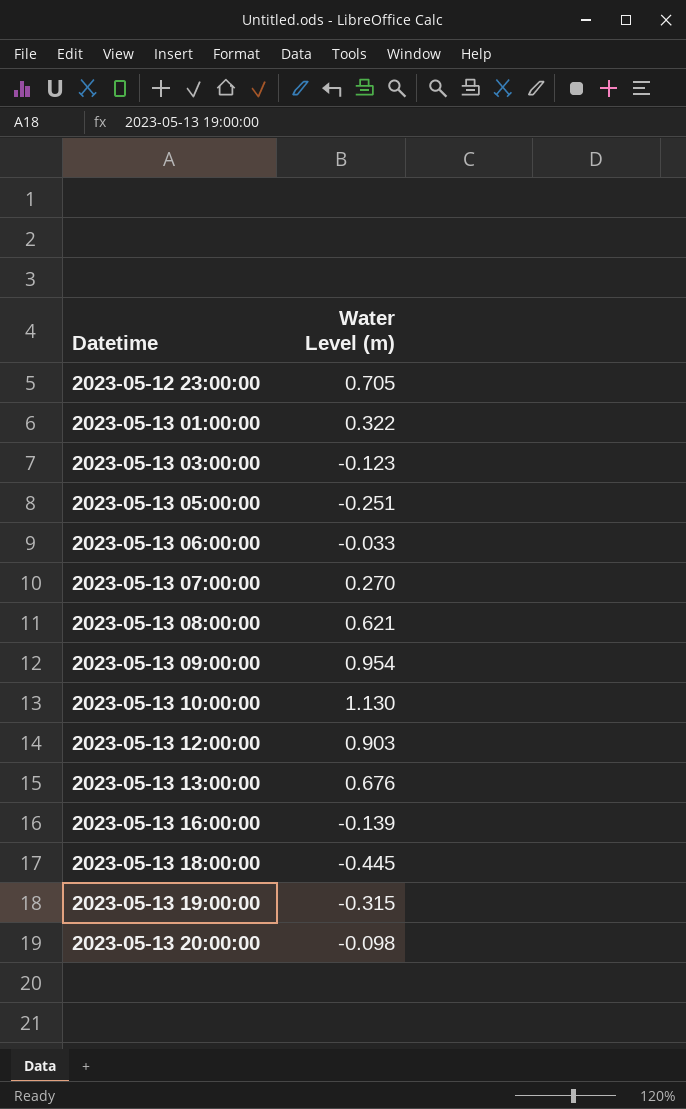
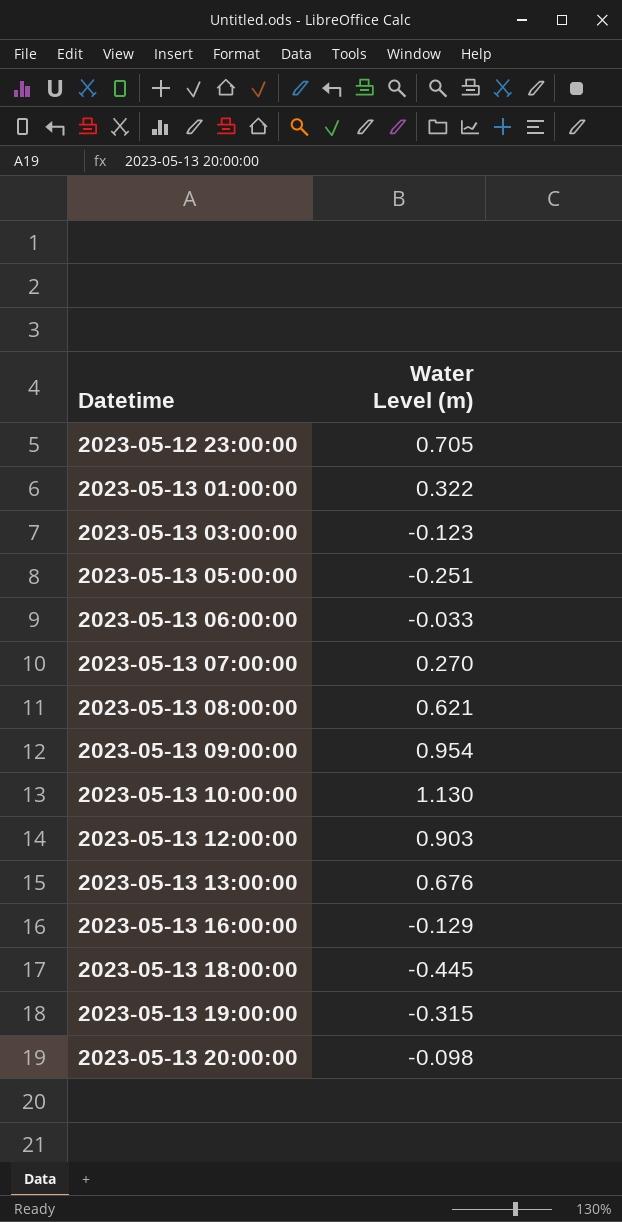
2023-05-13 16:00:00 | Water Level (m): -0.139 -> -0.129

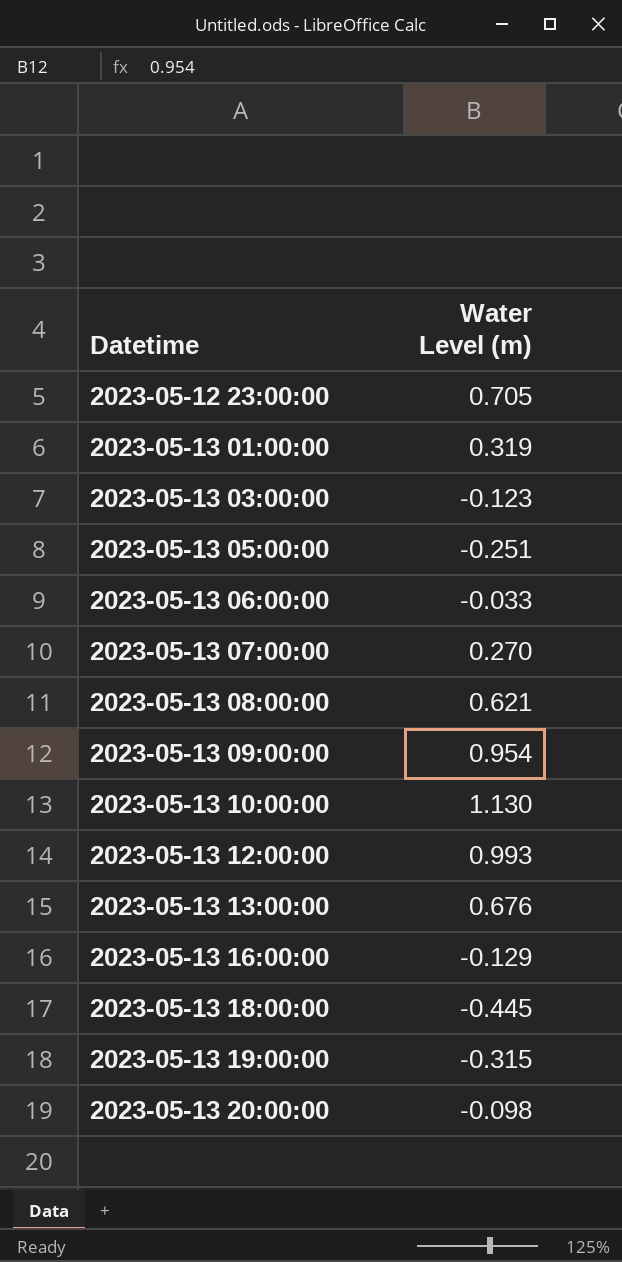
2023-05-13 01:00:00 | Water Level (m): 0.322 -> 0.319
2023-05-13 12:00:00 | Water Level (m): 0.903 -> 0.993

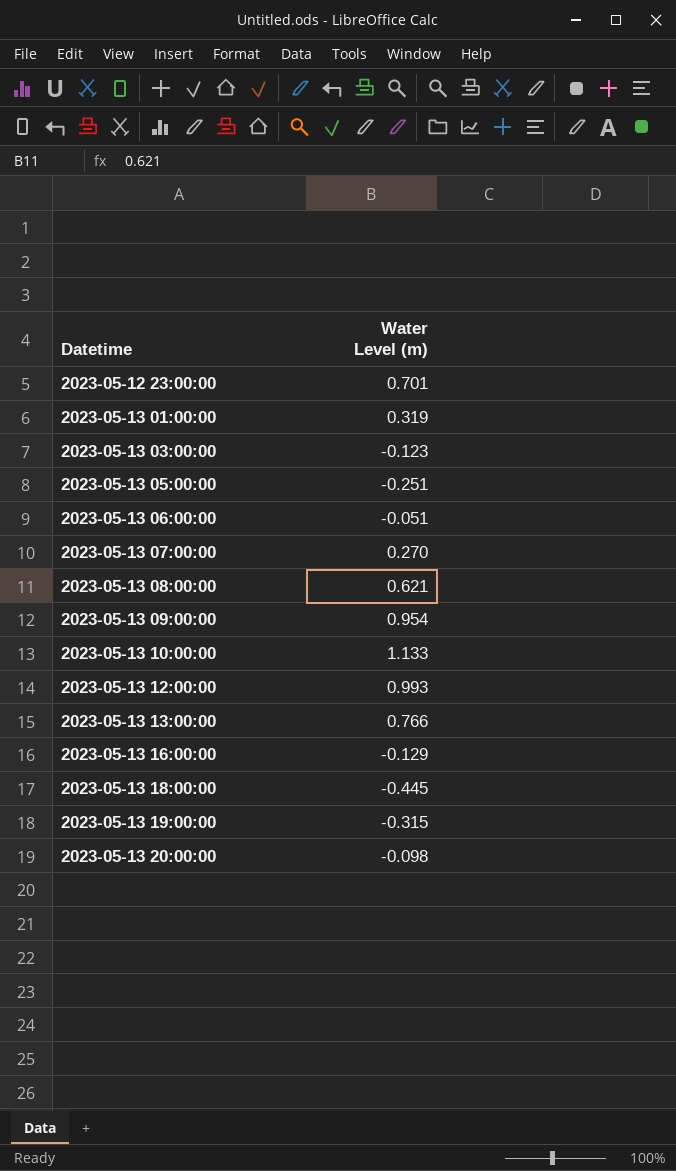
2023-05-12 23:00:00 | Water Level (m): 0.705 -> 0.701
2023-05-13 06:00:00 | Water Level (m): -0.033 -> -0.051
2023-05-13 10:00:00 | Water Level (m): 1.130 -> 1.133
2023-05-13 13:00:00 | Water Level (m): 0.676 -> 0.766

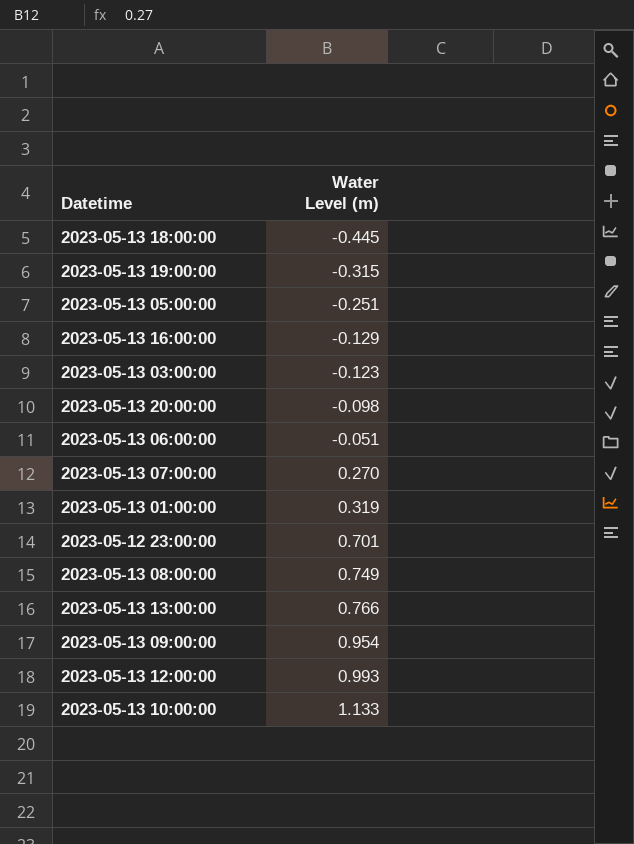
row order: Datetime ascending -> Water Level (m) ascending
2023-05-13 08:00:00 | Water Level (m): 0.621 -> 0.749

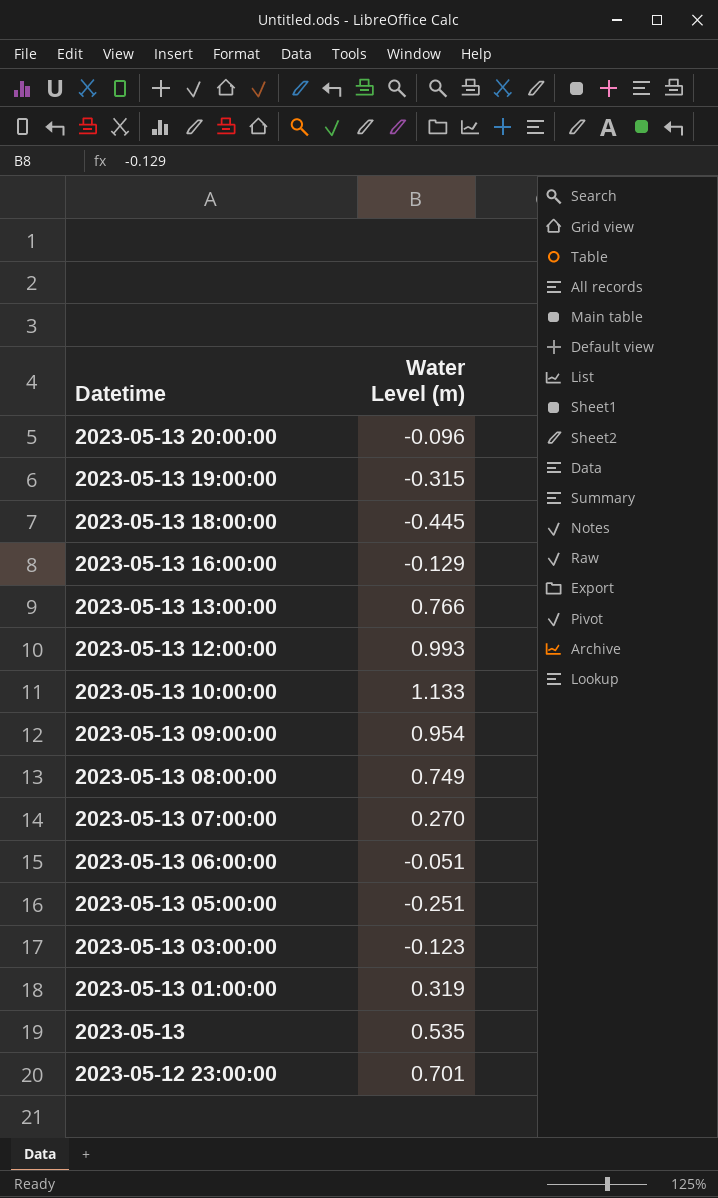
row order: Water Level (m) ascending -> Datetime descending
2023-05-13 20:00:00 | Water Level (m): -0.098 -> -0.096
row 2023-05-13: none -> 0.535

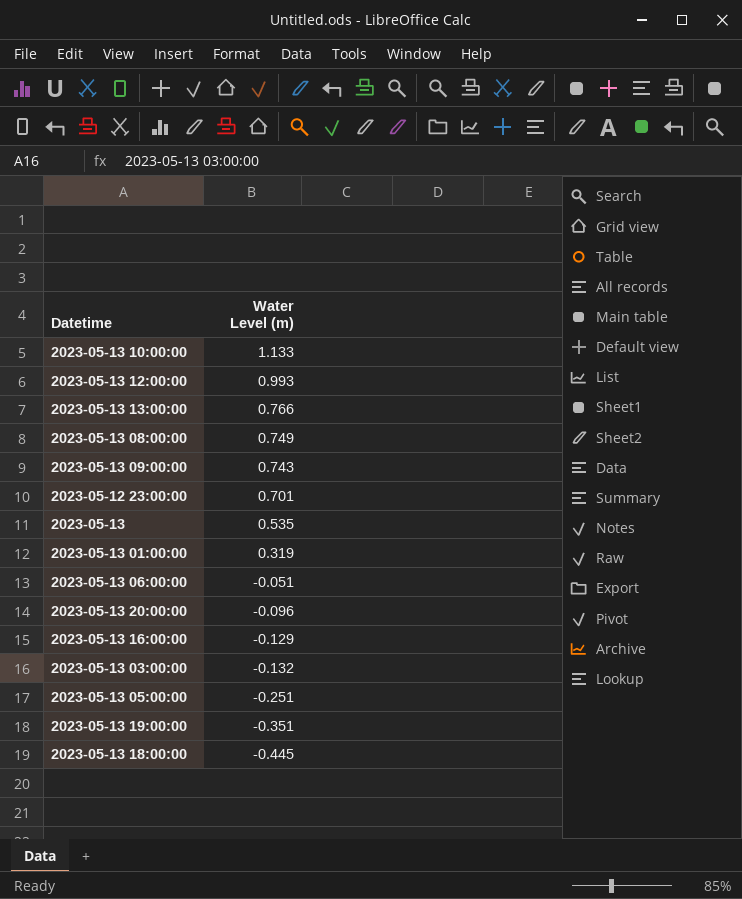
row order: Datetime descending -> Water Level (m) descending
row 2023-05-13 07:00:00: 0.270 -> none
2023-05-13 09:00:00 | Water Level (m): 0.954 -> 0.743
2023-05-13 03:00:00 | Water Level (m): -0.123 -> -0.132
2023-05-13 19:00:00 | Water Level (m): -0.315 -> -0.351

